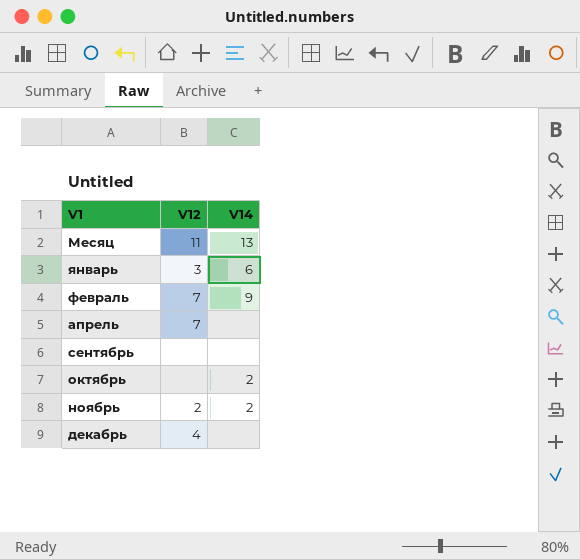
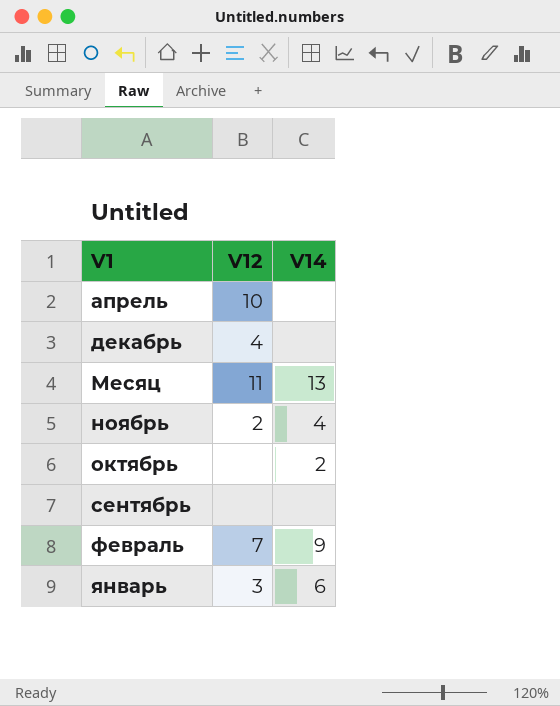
row order: none -> V1 ascending
апрель | V12: 7 -> 10
ноябрь | V14: 2 -> 4

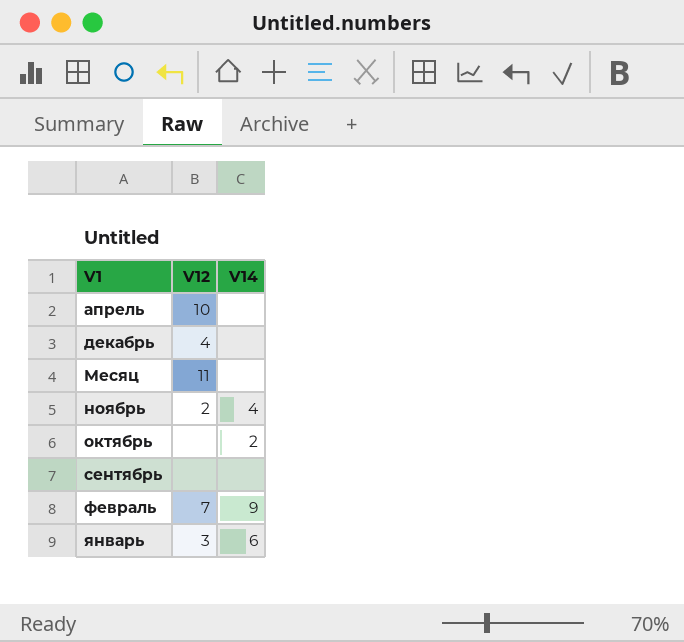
Месяц | V14: 13 -> none

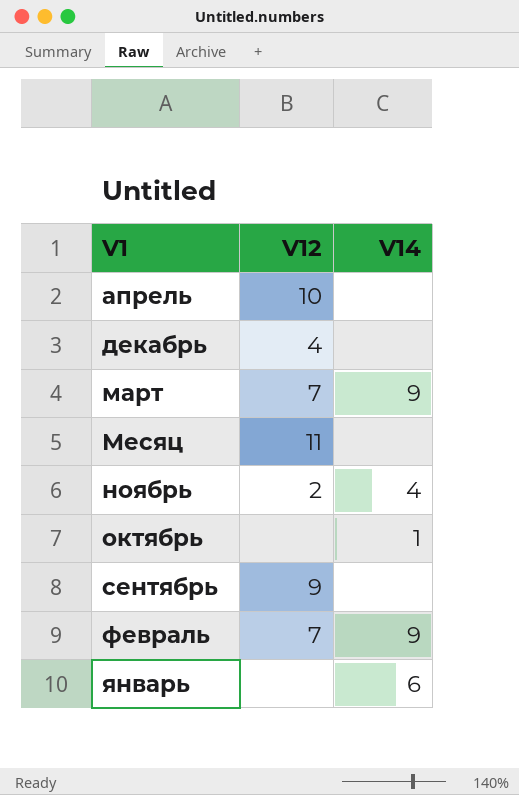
row март: none -> 7 | 9
октябрь | V14: 2 -> 1
сентябрь | V12: none -> 9
январь | V12: 3 -> none

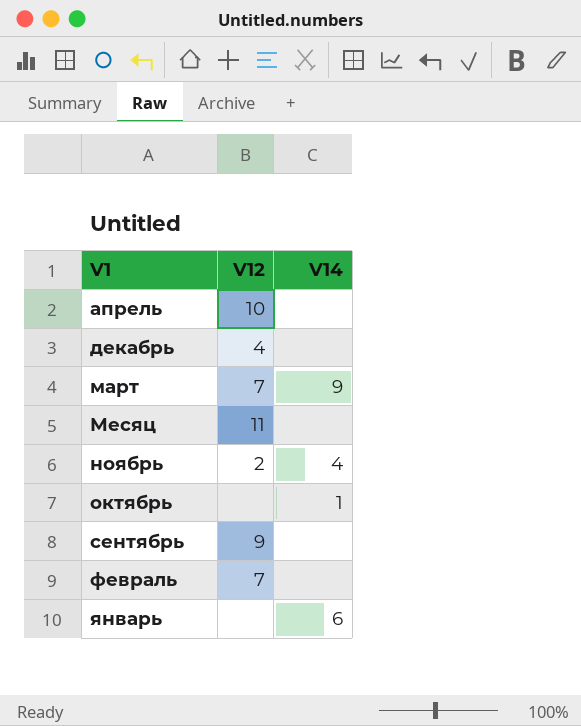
февраль | V14: 9 -> none

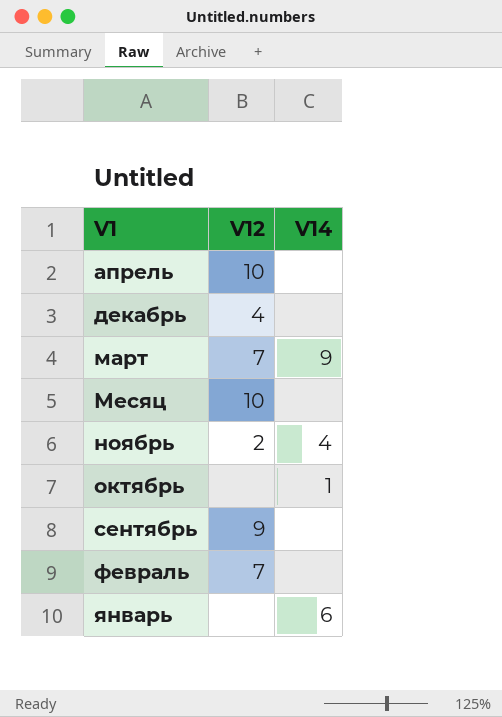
Месяц | V12: 11 -> 10

